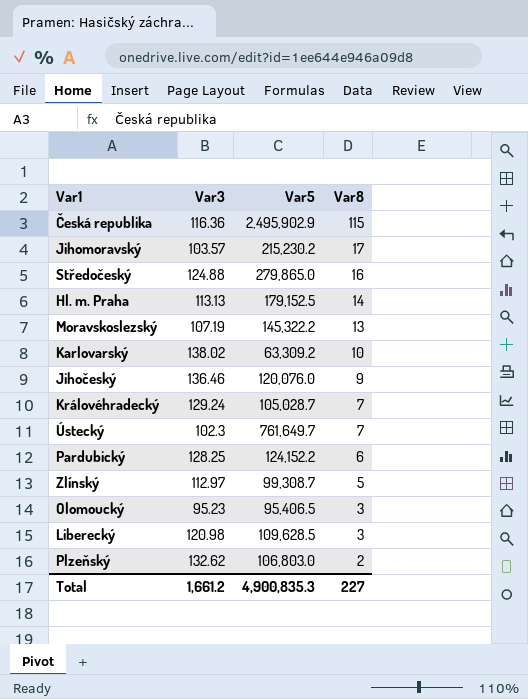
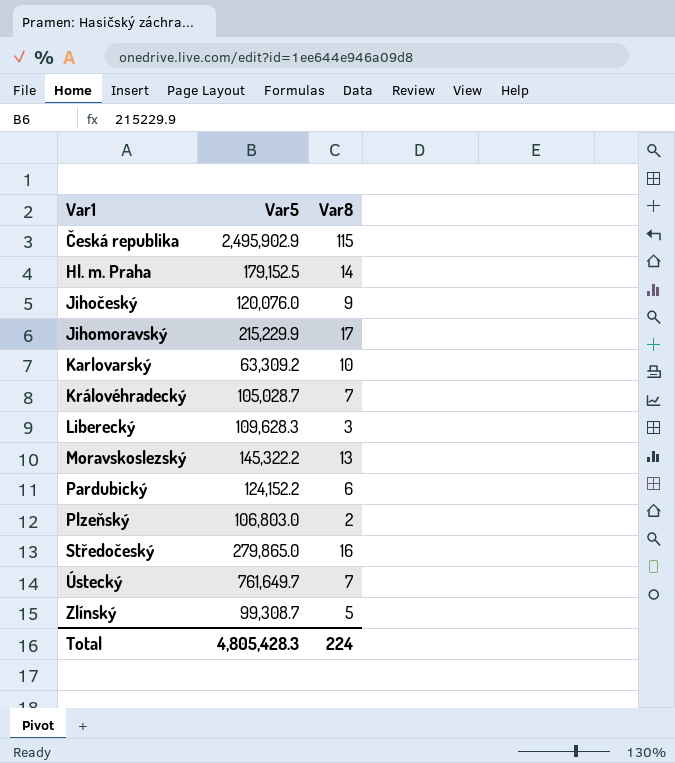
row order: Var8 descending -> Var1 ascending
column Var3 | position: 2 -> none
row Olomoucký: 95.23 | 95,406.5 | 3 -> none
Jihomoravský | Var5: 215,230.2 -> 215,229.9
Liberecký | Var5: 109,628.5 -> 109,628.3
Total | Var5: 4,900,835.3 -> 4,805,428.3
Total | Var8: 227 -> 224

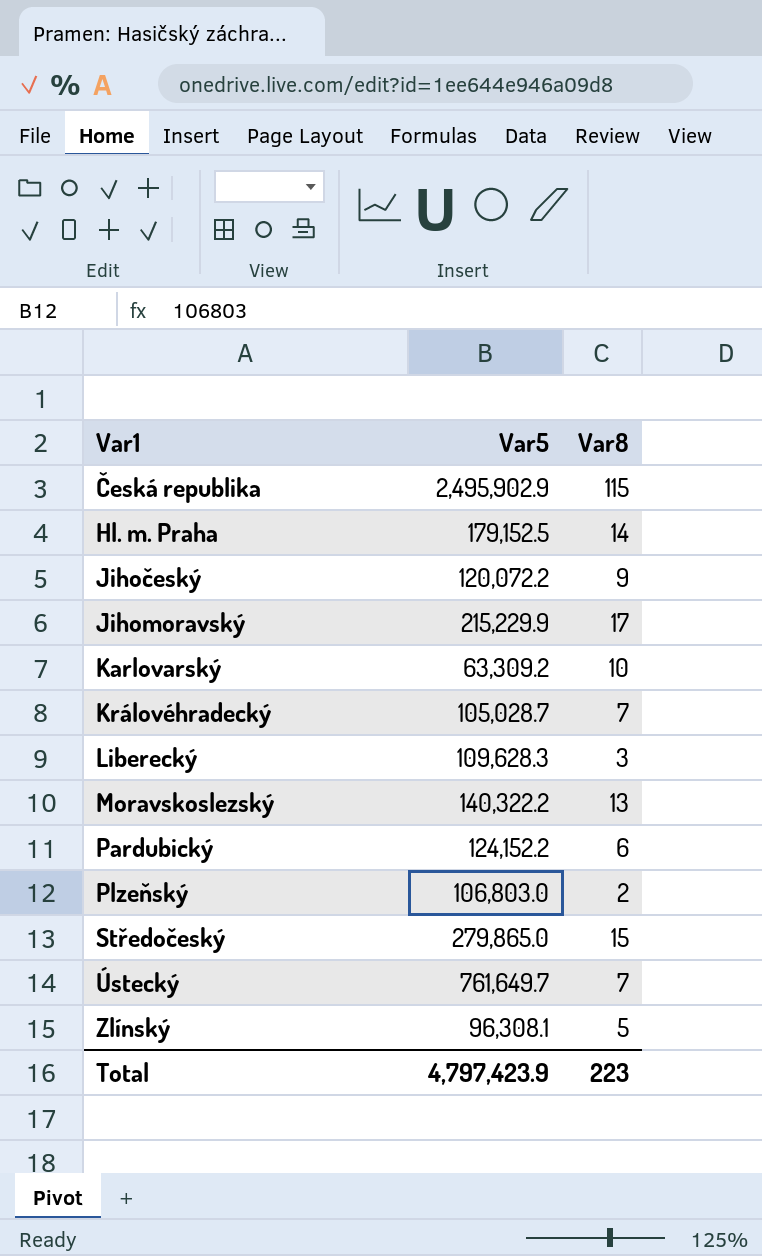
Jihočeský | Var5: 120,076.0 -> 120,072.2
Moravskoslezský | Var5: 145,322.2 -> 140,322.2
Středočeský | Var8: 16 -> 15
Zlínský | Var5: 99,308.7 -> 96,308.1
Total | Var5: 4,805,428.3 -> 4,797,423.9
Total | Var8: 224 -> 223

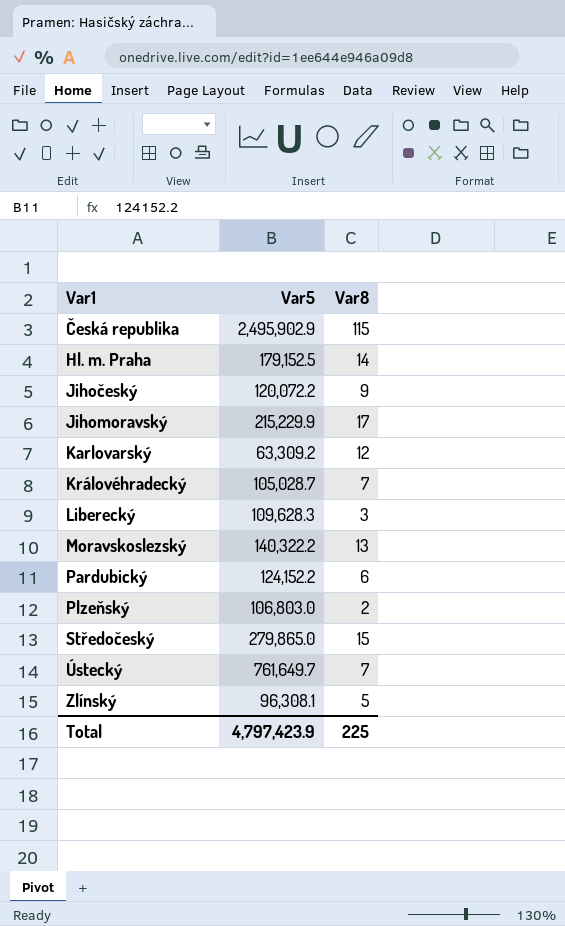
Karlovarský | Var8: 10 -> 12
Total | Var8: 223 -> 225

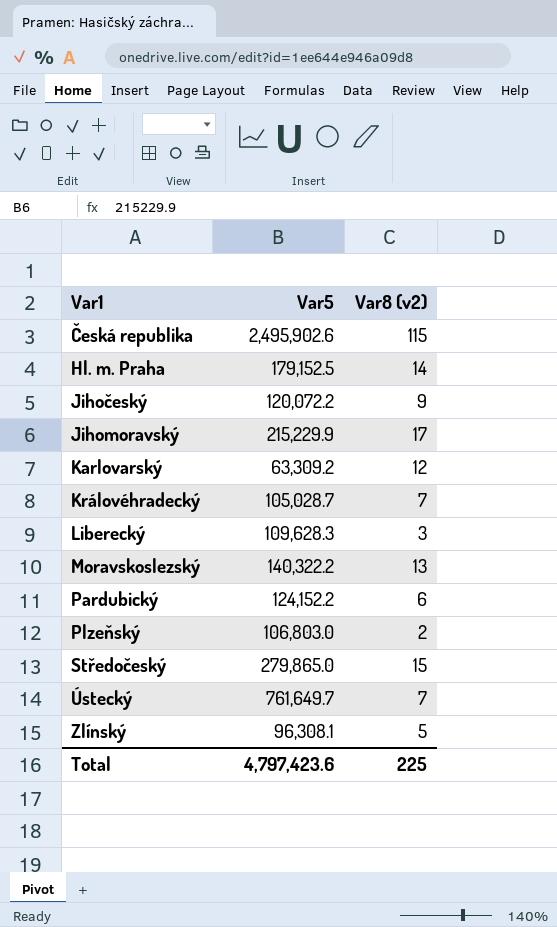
column name: Var8 -> Var8 (v2)
Česká republika | Var5: 2,495,902.9 -> 2,495,902.6
Total | Var5: 4,797,423.9 -> 4,797,423.6

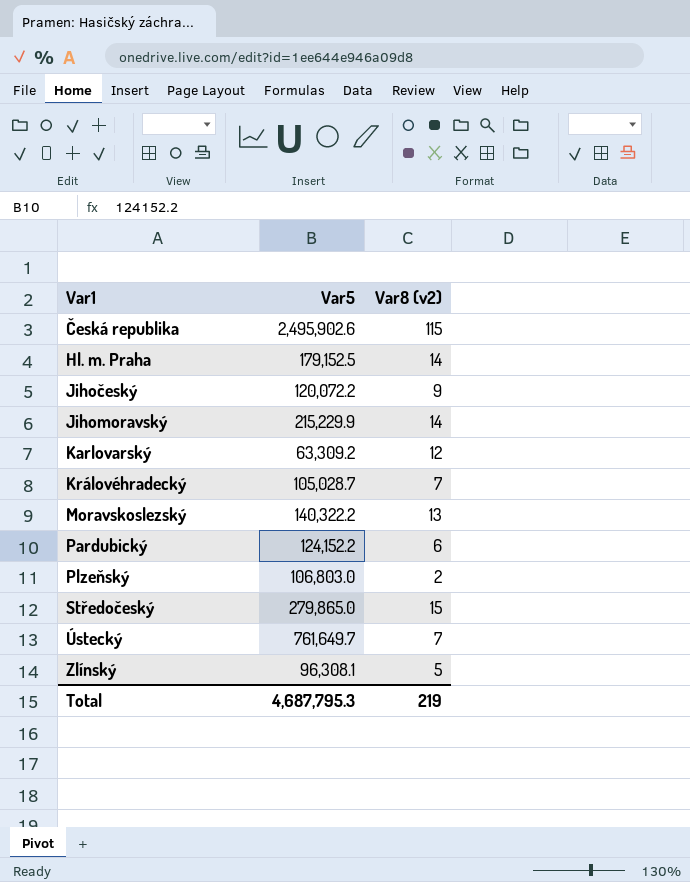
row Liberecký: 109,628.3 | 3 -> none
Jihomoravský | Var8 (v2): 17 -> 14
Total | Var5: 4,797,423.6 -> 4,687,795.3
Total | Var8 (v2): 225 -> 219

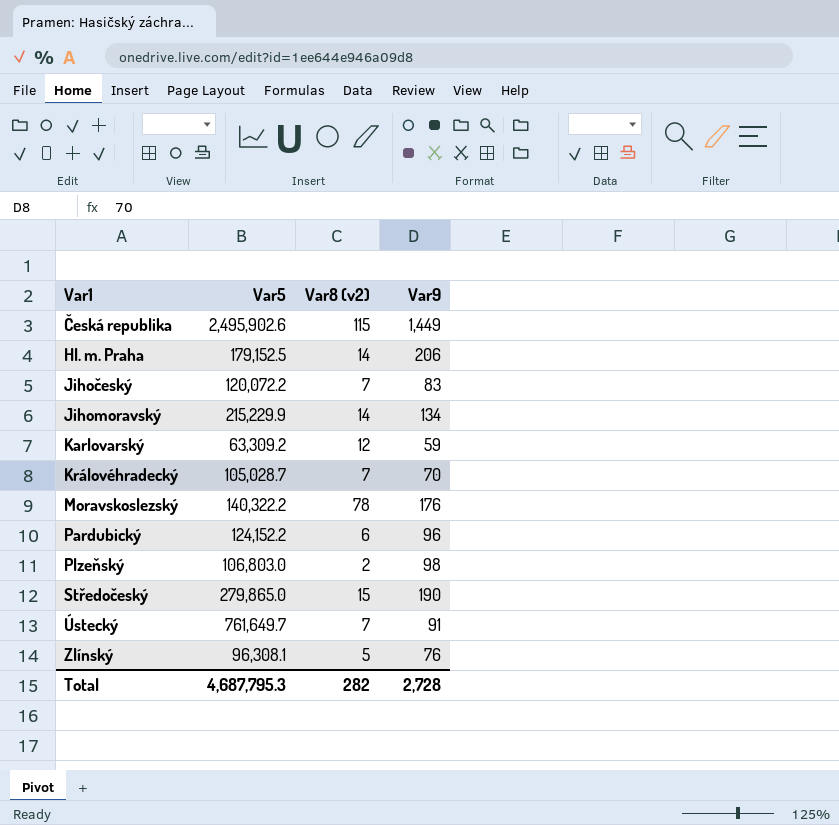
column Var9 | position: none -> 4
Jihočeský | Var8 (v2): 9 -> 7
Moravskoslezský | Var8 (v2): 13 -> 78
Total | Var8 (v2): 219 -> 282

